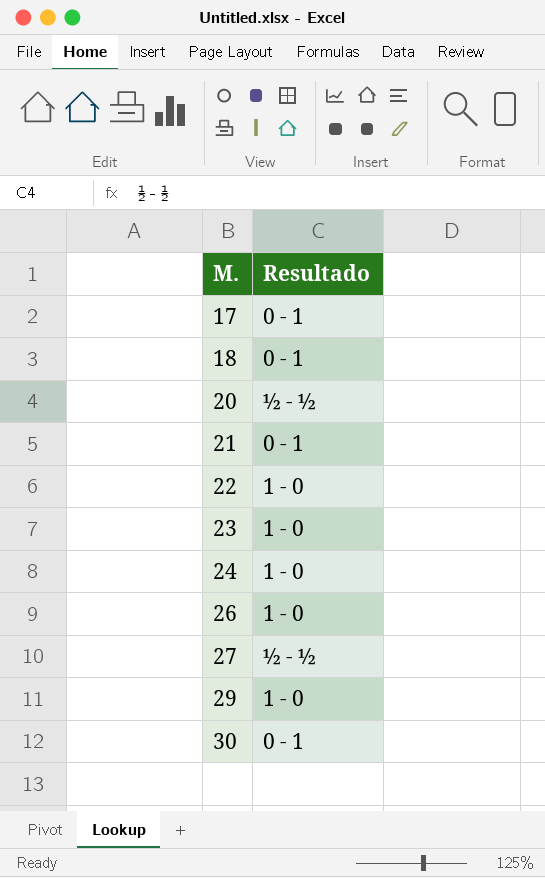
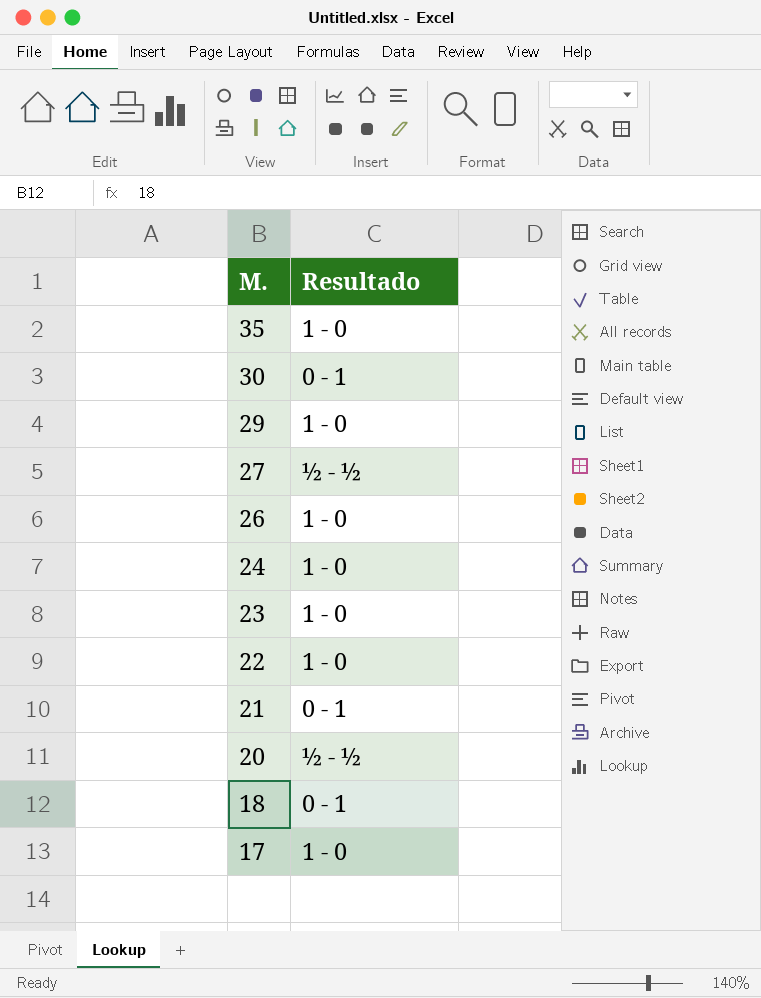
row order: M. ascending -> M. descending
row 35: none -> 1 - 0
17 | Resultado: 0 - 1 -> 1 - 0

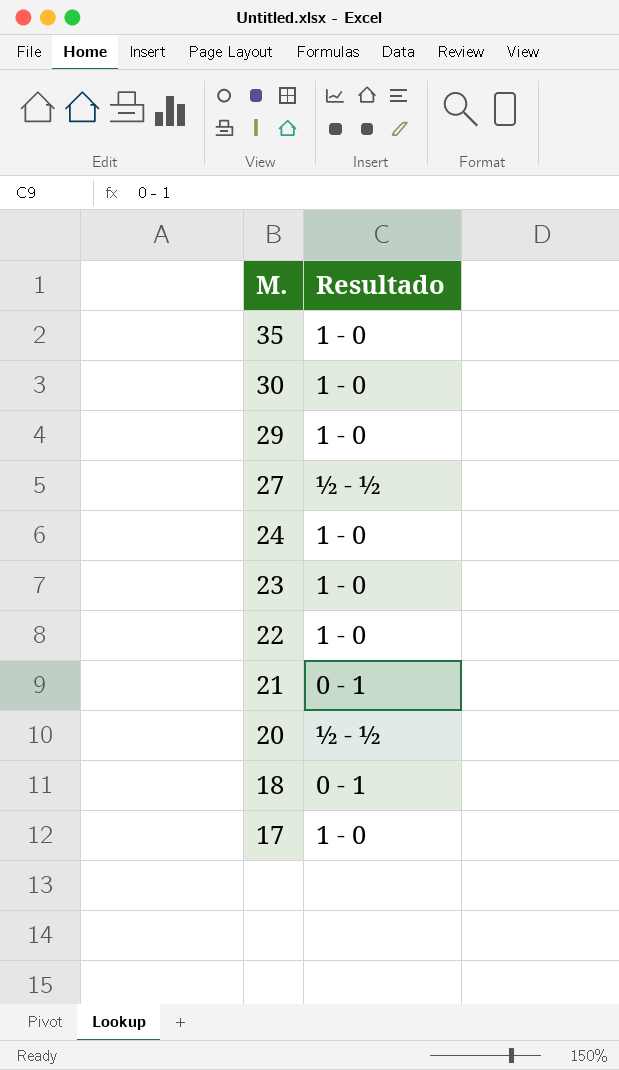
row 26: 1 - 0 -> none
30 | Resultado: 0 - 1 -> 1 - 0

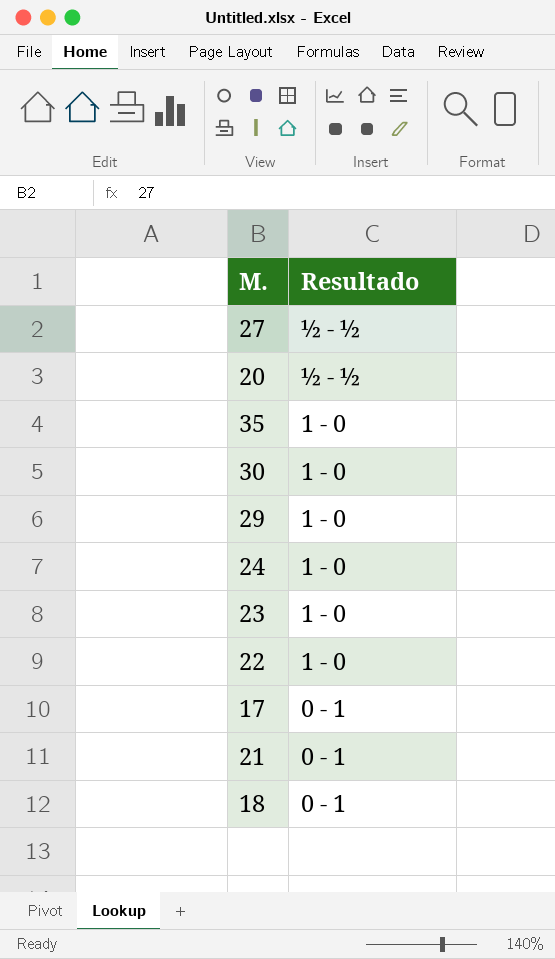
row order: M. descending -> Resultado descending
17 | Resultado: 1 - 0 -> 0 - 1

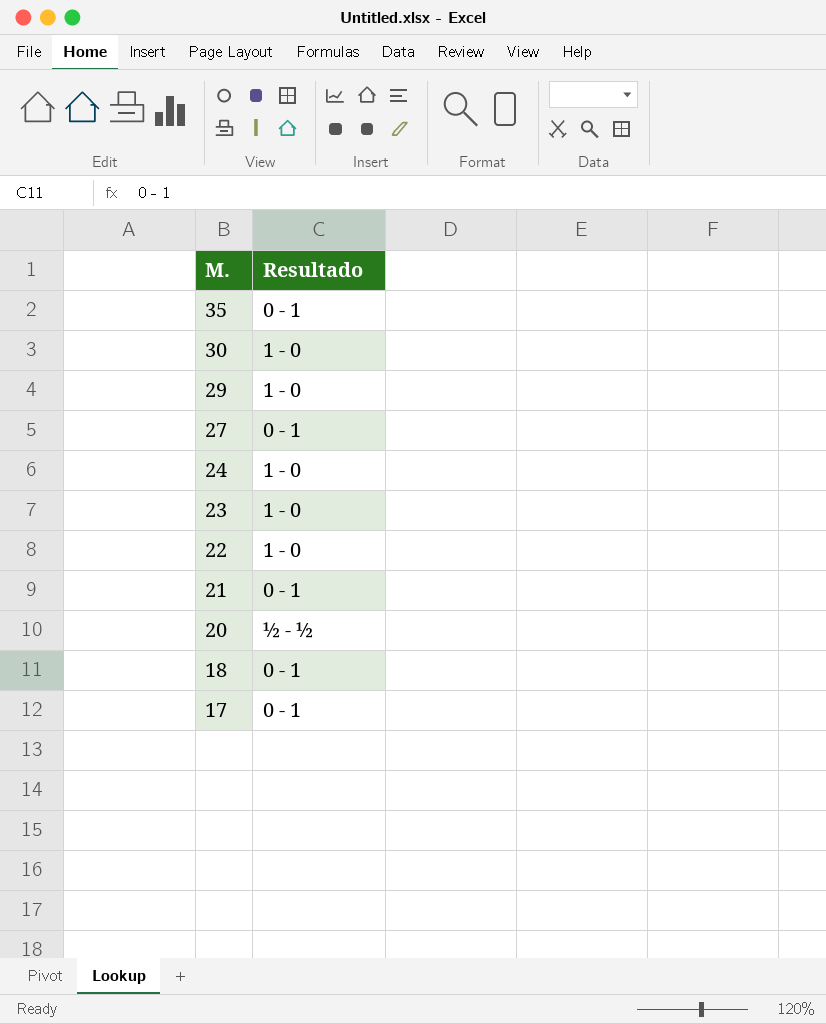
row order: Resultado descending -> M. descending
35 | Resultado: 1 - 0 -> 0 - 1
27 | Resultado: ½ - ½ -> 0 - 1

